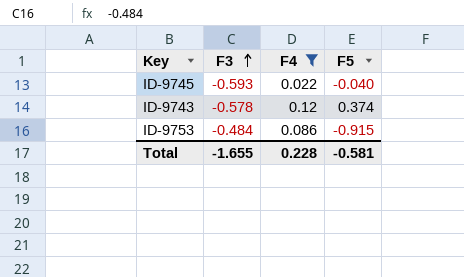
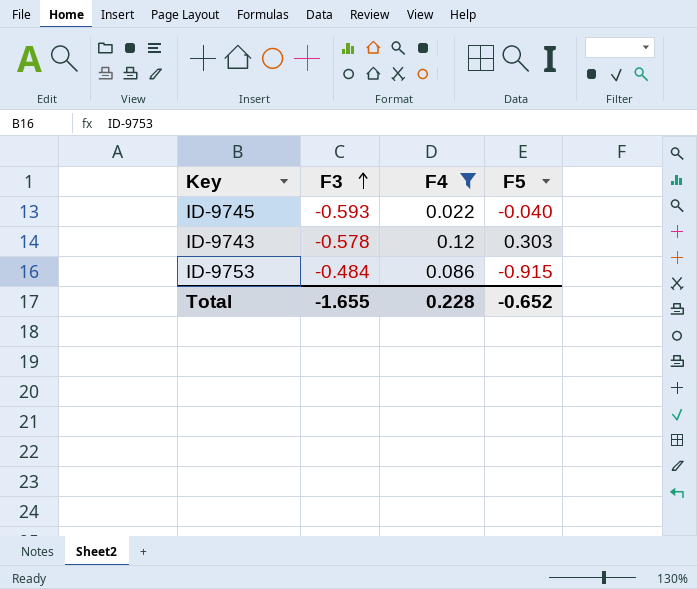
ID-9743 | F5: 0.374 -> 0.303
Total | F5: -0.581 -> -0.652

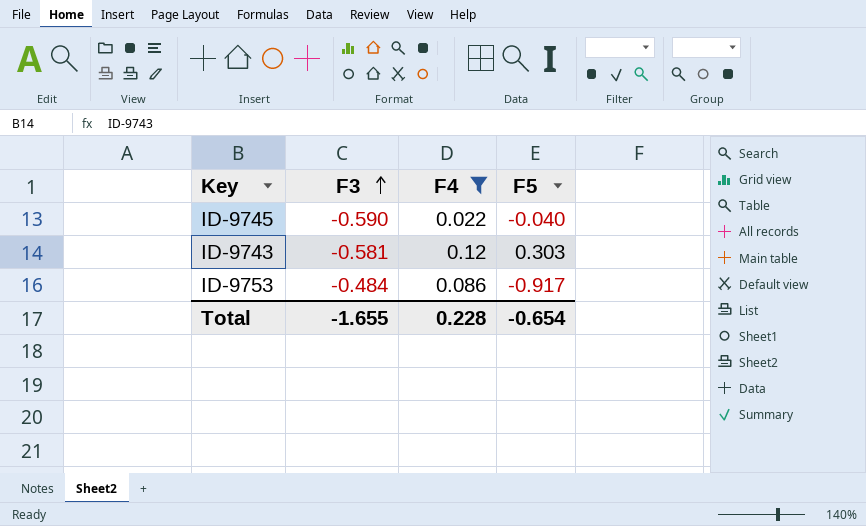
ID-9745 | F3: -0.593 -> -0.590
ID-9743 | F3: -0.578 -> -0.581
ID-9753 | F5: -0.915 -> -0.917
Total | F5: -0.652 -> -0.654

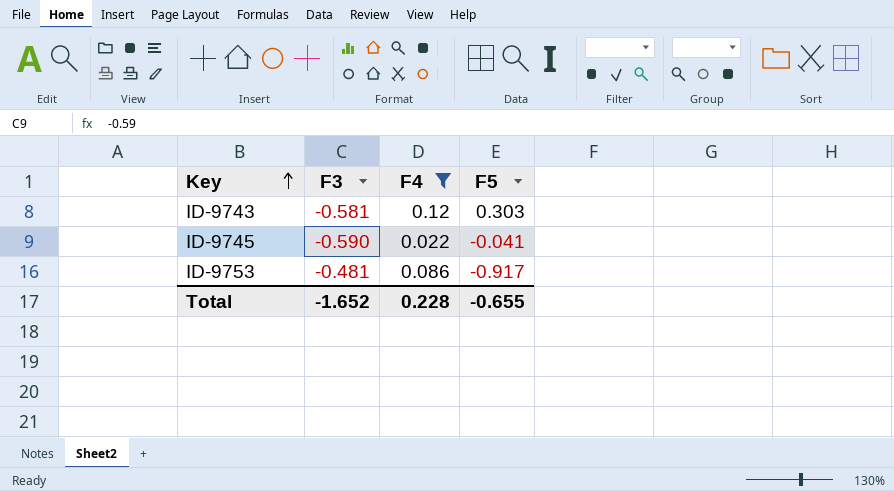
row order: F3 ascending -> Key ascending
ID-9745 | F5: -0.040 -> -0.041
ID-9753 | F3: -0.484 -> -0.481
Total | F3: -1.655 -> -1.652
Total | F5: -0.654 -> -0.655

